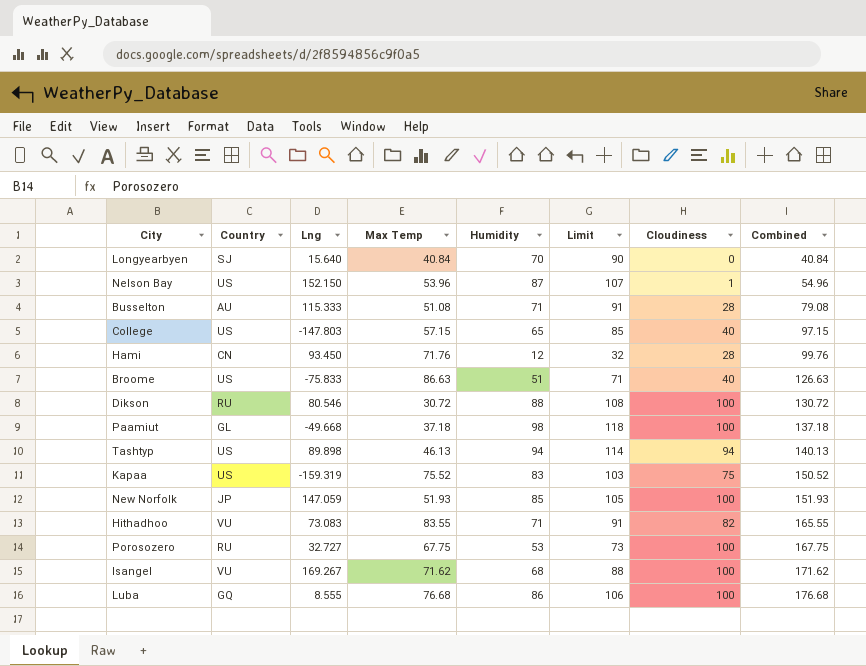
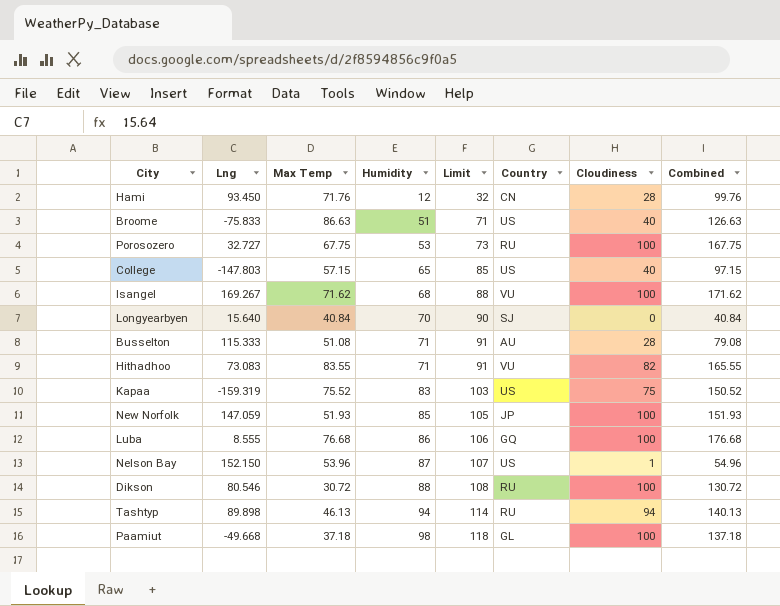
row order: Combined ascending -> Humidity ascending
column Country | position: 2 -> 6
Tashtyp | Country: US -> RU

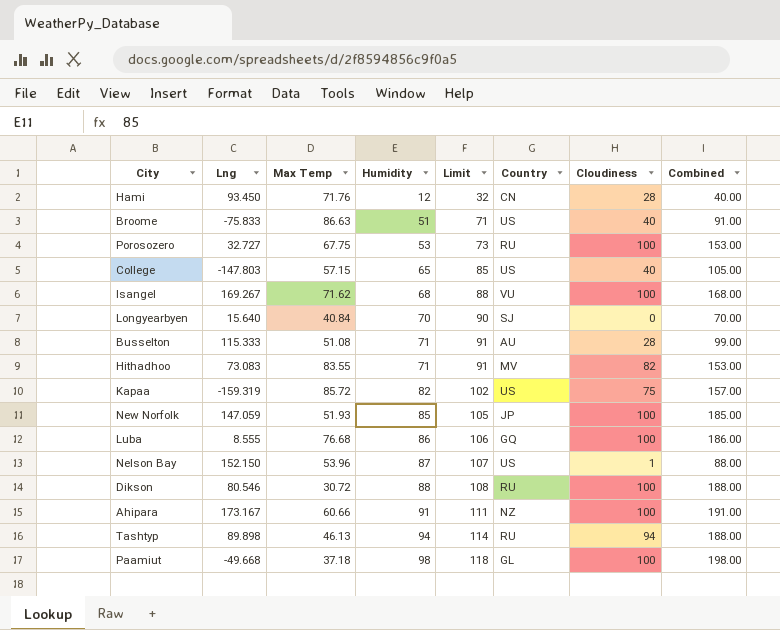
column Combined | formula: [Max Temp] + [Cloudiness] -> [Humidity] + [Cloudiness]
Hithadhoo | Country: VU -> MV
Kapaa | Max Temp: 75.52 -> 85.72
Kapaa | Humidity: 83 -> 82
Kapaa | Limit: 103 -> 102
row Ahipara: none -> 173.167 | 60.66 | 91 | 111 | NZ | 100 | 191.00

